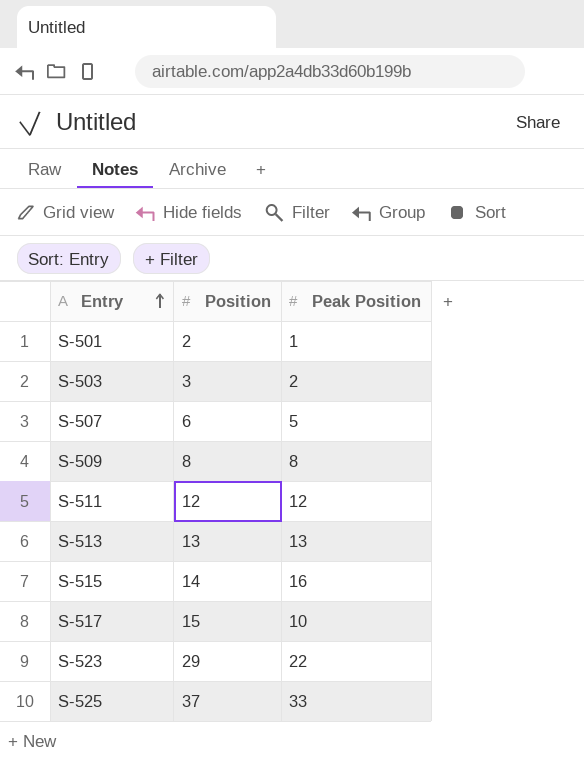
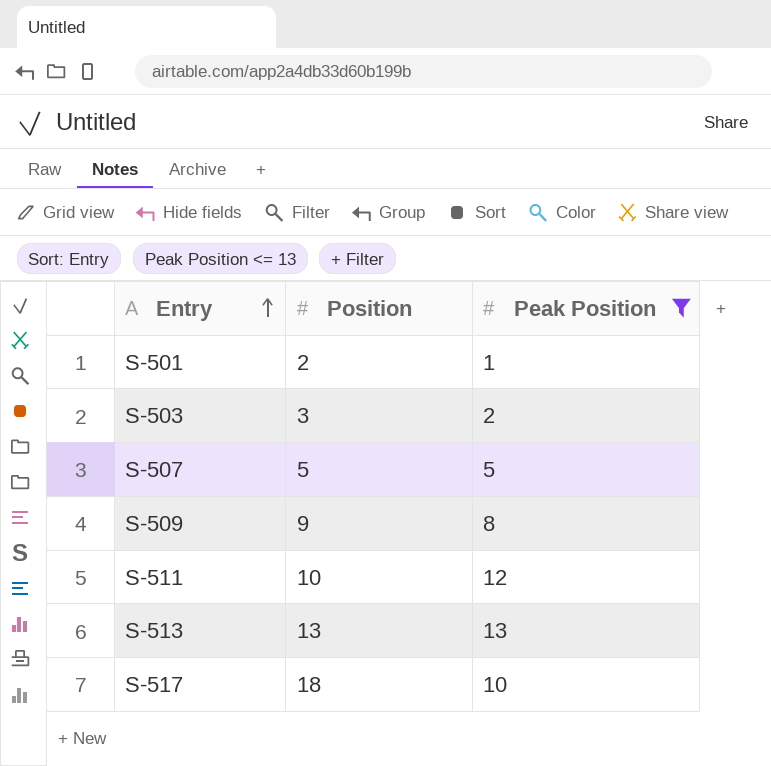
filter: none -> Peak Position <= 13
S-507 | Position: 6 -> 5
S-509 | Position: 8 -> 9
S-511 | Position: 12 -> 10
S-517 | Position: 15 -> 18

